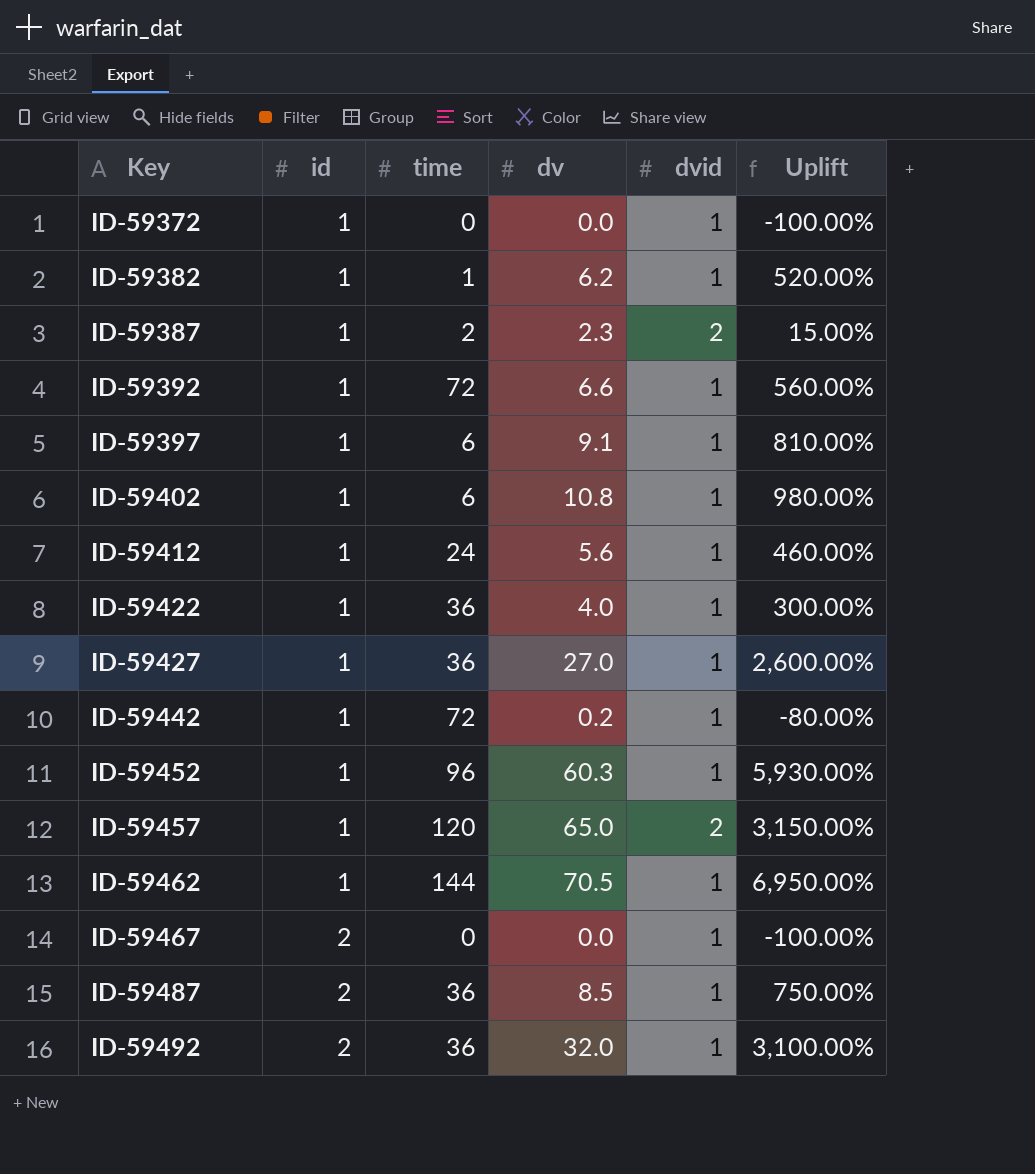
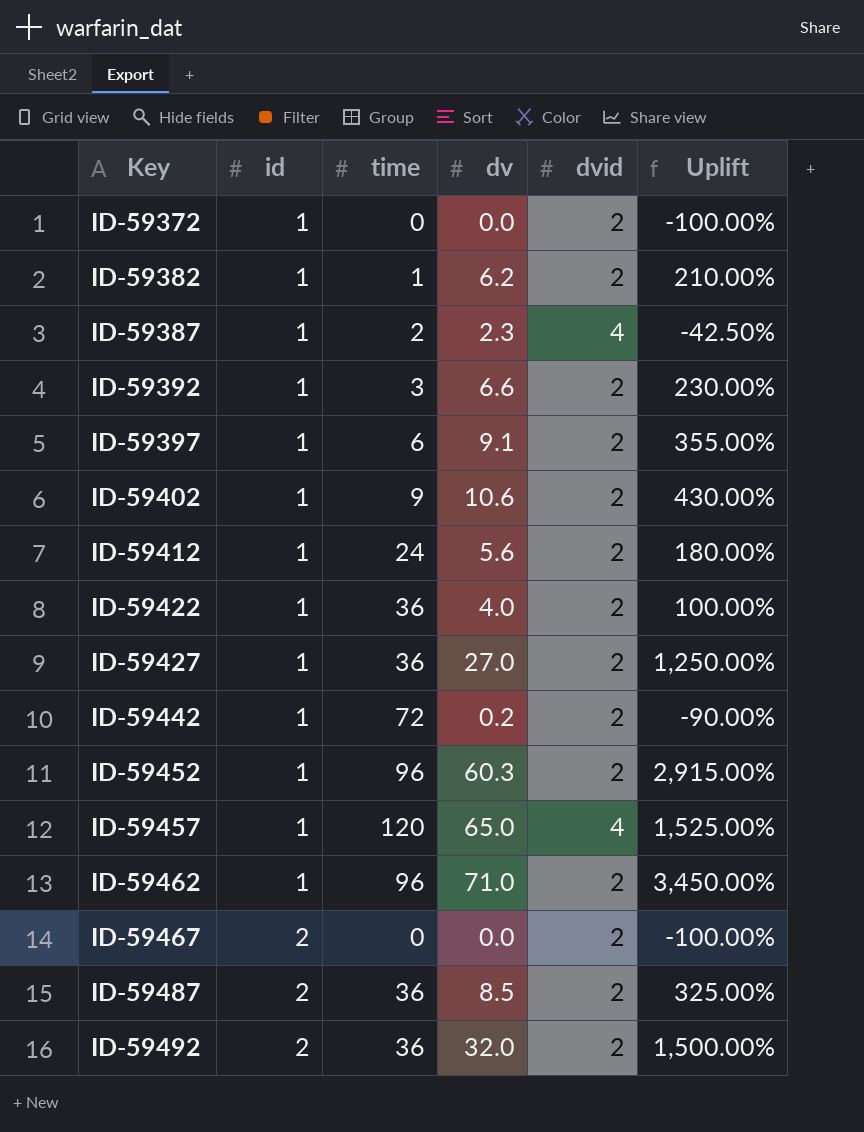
ID-59372 | dvid: 1 -> 2
ID-59382 | dvid: 1 -> 2
ID-59382 | Uplift: 520.00% -> 210.00%
ID-59387 | dvid: 2 -> 4
ID-59387 | Uplift: 15.00% -> -42.50%
ID-59392 | time: 72 -> 3
ID-59392 | dvid: 1 -> 2
ID-59392 | Uplift: 560.00% -> 230.00%
ID-59397 | dvid: 1 -> 2
ID-59397 | Uplift: 810.00% -> 355.00%
ID-59402 | time: 6 -> 9
ID-59402 | dv: 10.8 -> 10.6
ID-59402 | dvid: 1 -> 2
ID-59402 | Uplift: 980.00% -> 430.00%
ID-59412 | dvid: 1 -> 2
ID-59412 | Uplift: 460.00% -> 180.00%
ID-59422 | dvid: 1 -> 2
ID-59422 | Uplift: 300.00% -> 100.00%
ID-59427 | dvid: 1 -> 2
ID-59427 | Uplift: 2,600.00% -> 1,250.00%
ID-59442 | dvid: 1 -> 2
ID-59442 | Uplift: -80.00% -> -90.00%
ID-59452 | dvid: 1 -> 2
ID-59452 | Uplift: 5,930.00% -> 2,915.00%
ID-59457 | dvid: 2 -> 4
ID-59457 | Uplift: 3,150.00% -> 1,525.00%
ID-59462 | time: 144 -> 96
ID-59462 | dv: 70.5 -> 71.0
ID-59462 | dvid: 1 -> 2
ID-59462 | Uplift: 6,950.00% -> 3,450.00%
ID-59467 | dvid: 1 -> 2
ID-59487 | dvid: 1 -> 2
ID-59487 | Uplift: 750.00% -> 325.00%
ID-59492 | dvid: 1 -> 2
ID-59492 | Uplift: 3,100.00% -> 1,500.00%

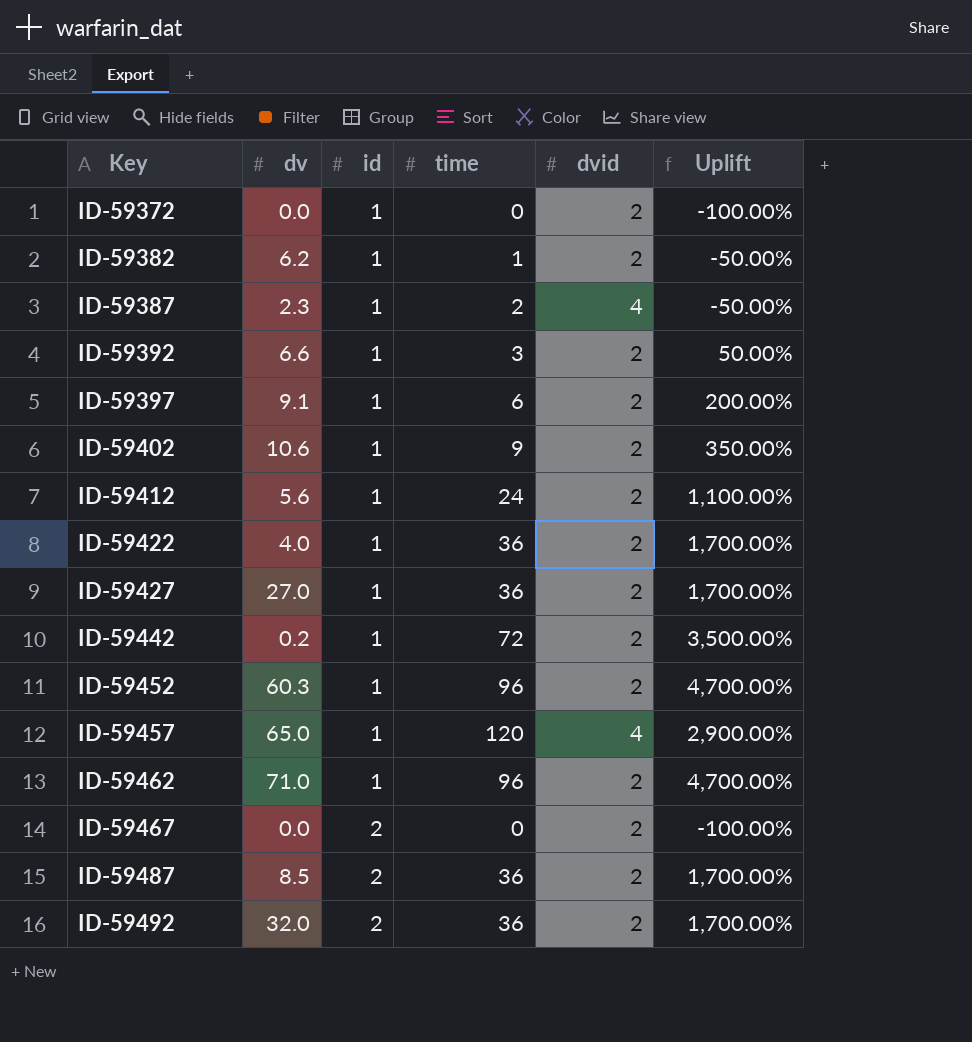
column dv | position: 4 -> 2
column Uplift | formula: ([dv] - [dvid]) / [dvid] -> ([time] - [dvid]) / [dvid]

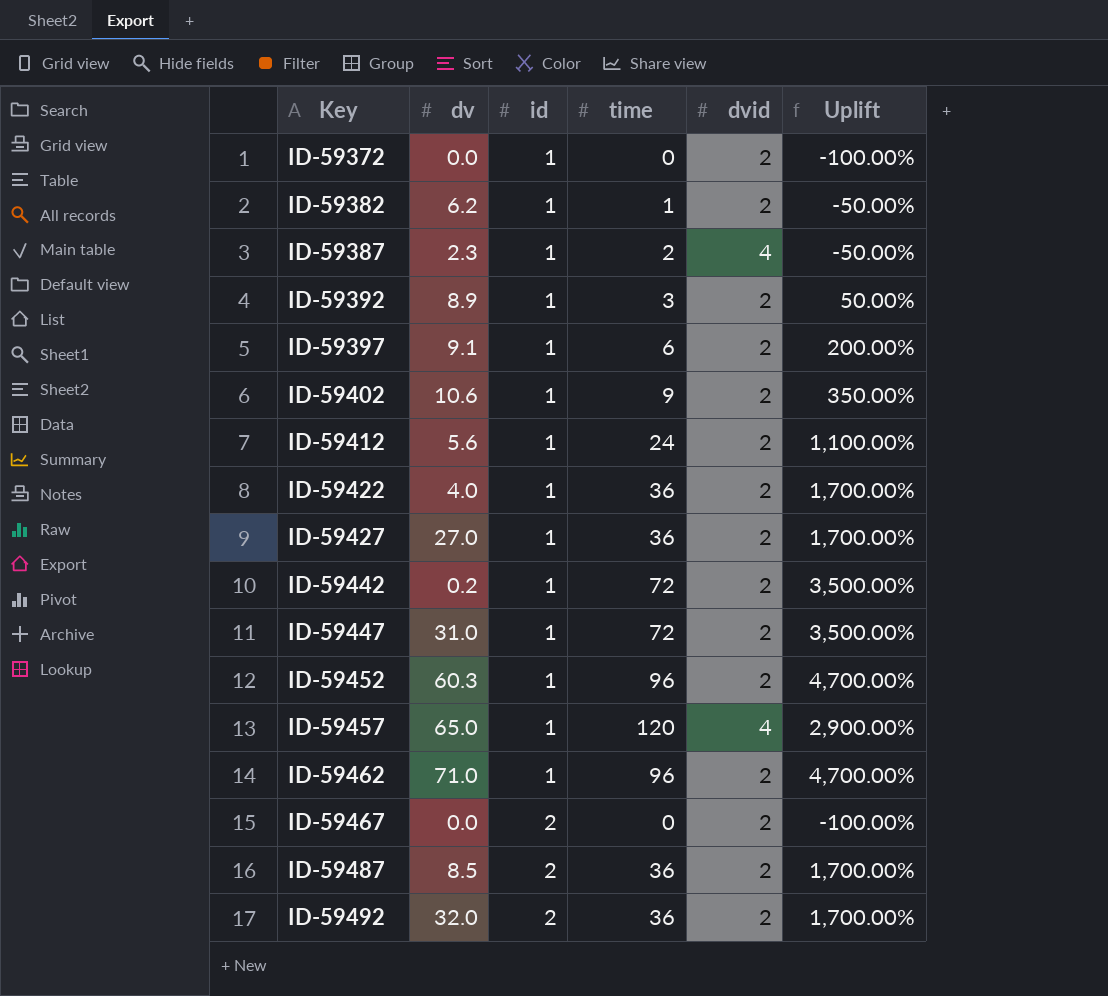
ID-59392 | dv: 6.6 -> 8.9
row ID-59447: none -> 31.0 | 1 | 72 | 2 | 3,500.00%

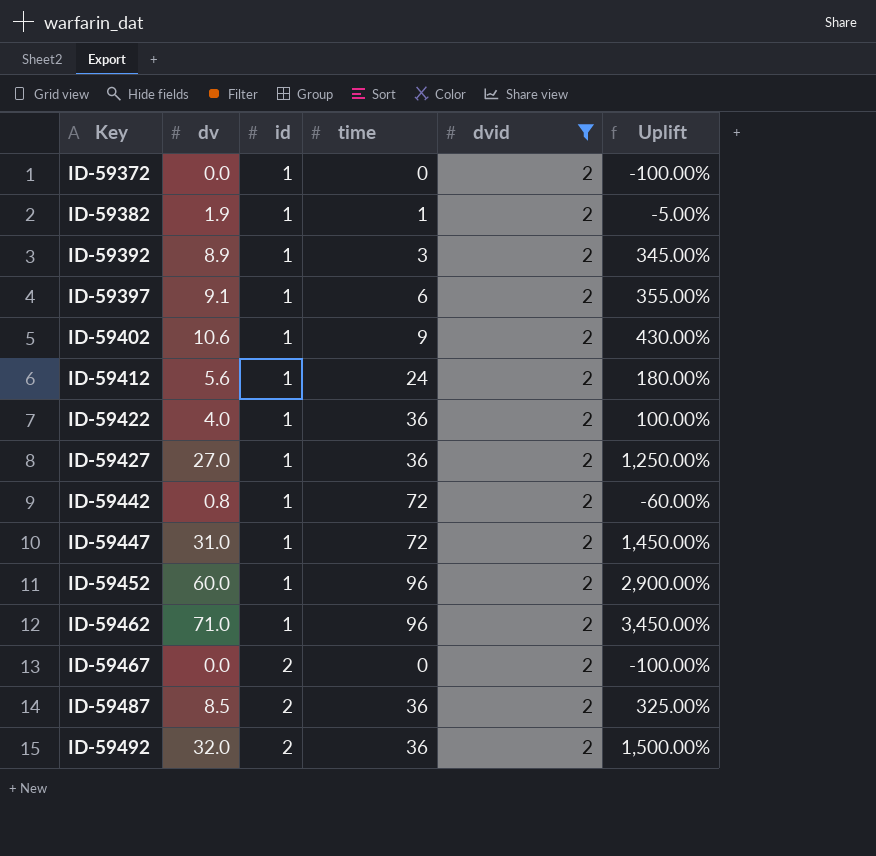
filter: none -> dvid = 2
column Uplift | formula: ([time] - [dvid]) / [dvid] -> ([dv] - [dvid]) / [dvid]
ID-59382 | dv: 6.2 -> 1.9
ID-59442 | dv: 0.2 -> 0.8
ID-59452 | dv: 60.3 -> 60.0

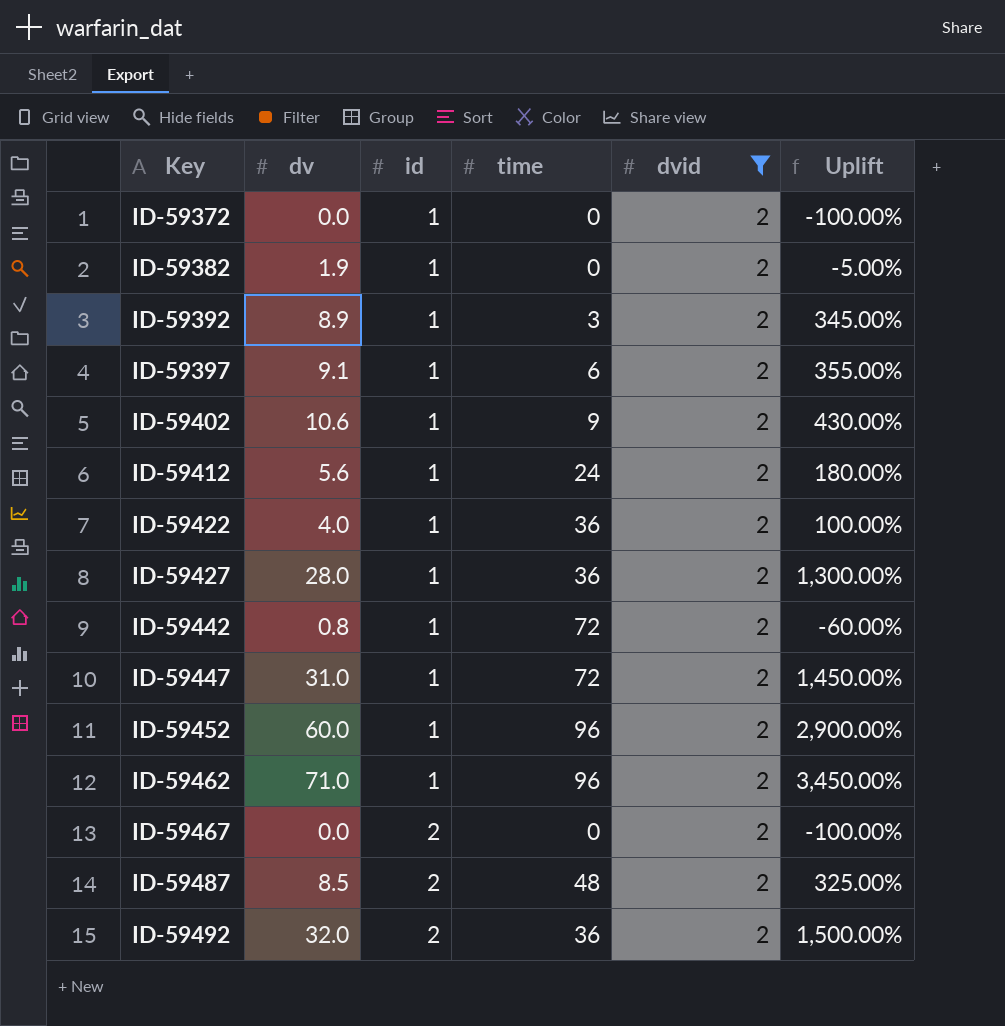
ID-59382 | time: 1 -> 0
ID-59427 | dv: 27.0 -> 28.0
ID-59427 | Uplift: 1,250.00% -> 1,300.00%
ID-59487 | time: 36 -> 48

